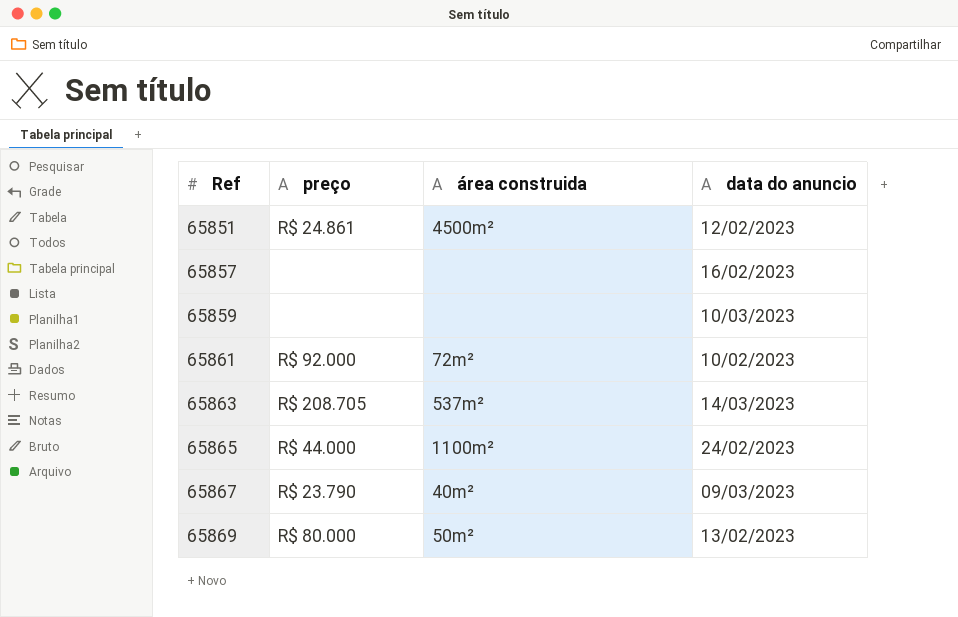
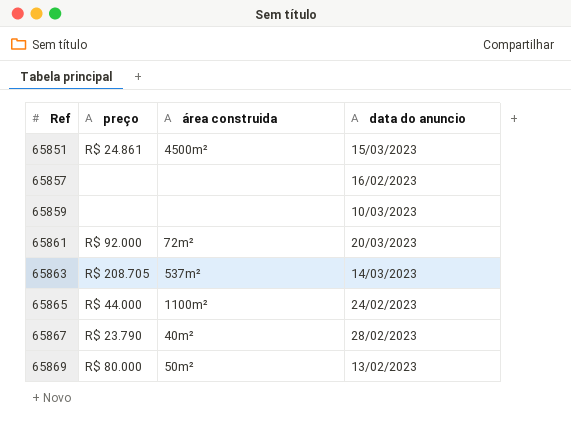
65851 | data do anuncio: 12/02/2023 -> 15/03/2023
65861 | data do anuncio: 10/02/2023 -> 20/03/2023
65867 | data do anuncio: 09/03/2023 -> 28/02/2023

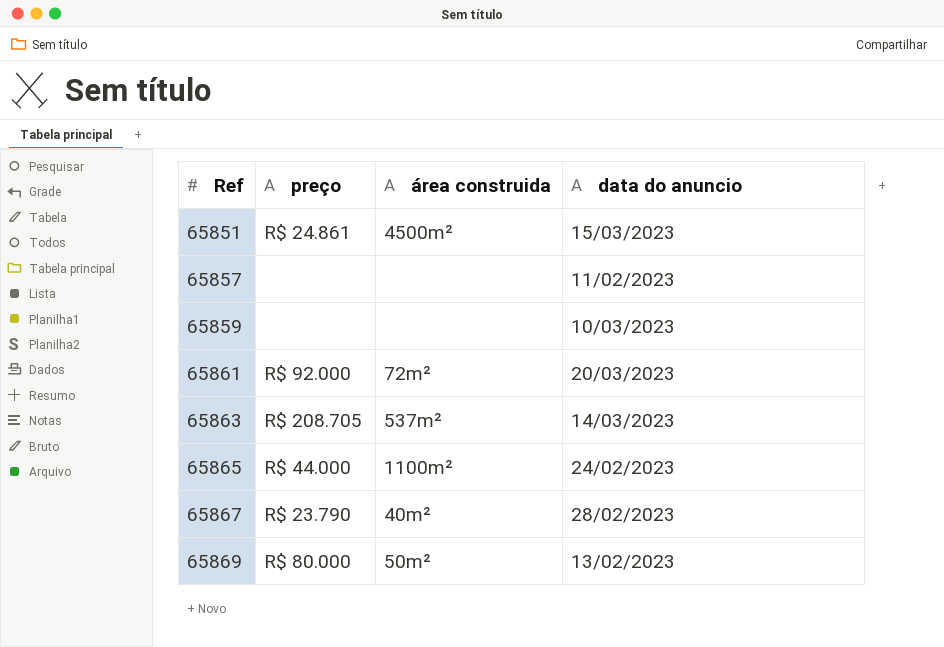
65857 | data do anuncio: 16/02/2023 -> 11/02/2023

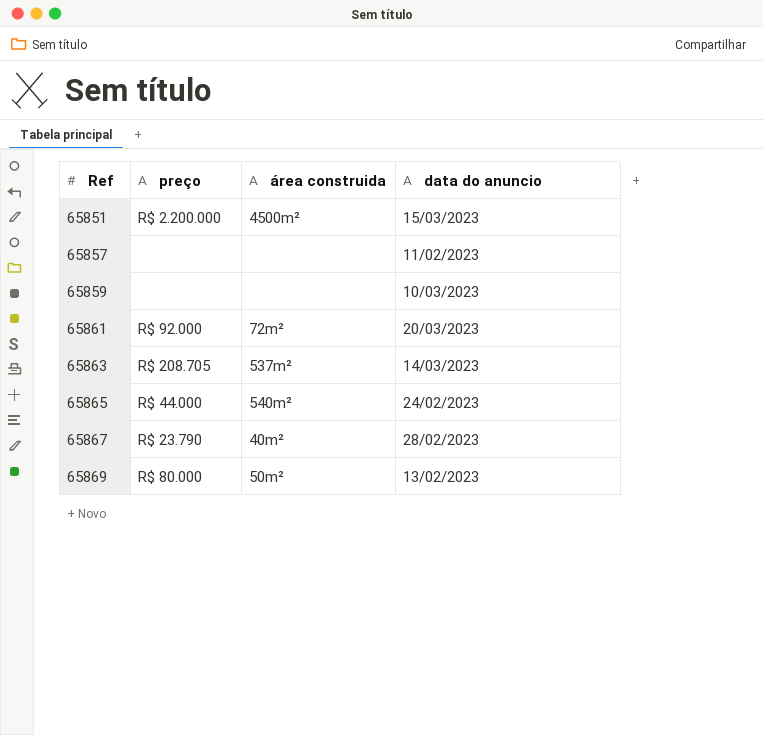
65851 | preço: R$ 24.861 -> R$ 2.200.000
65865 | área construida: 1100m² -> 540m²

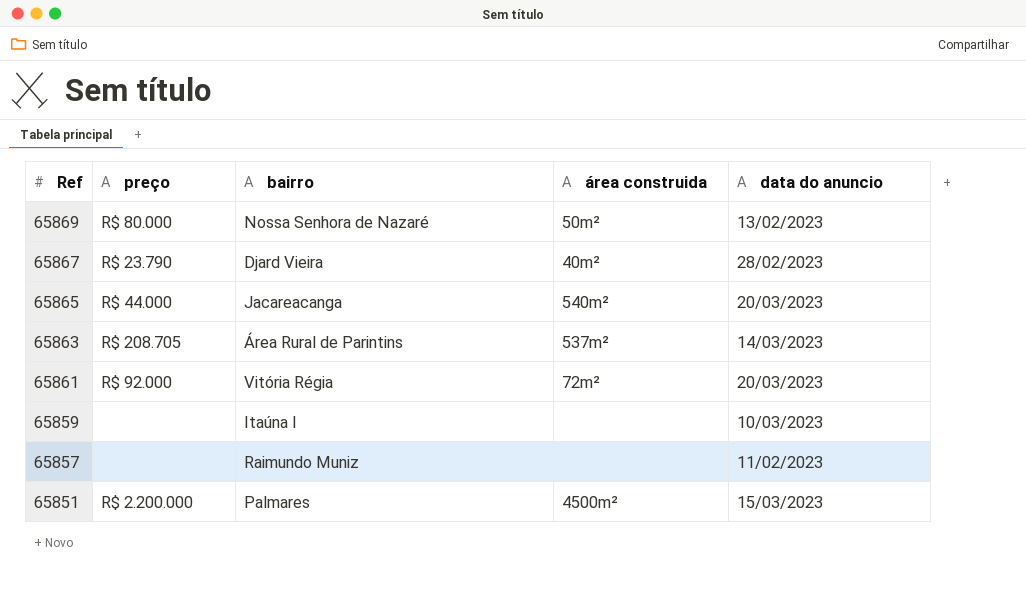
row order: Ref ascending -> Ref descending
column bairro | position: none -> 3
65865 | data do anuncio: 24/02/2023 -> 20/03/2023

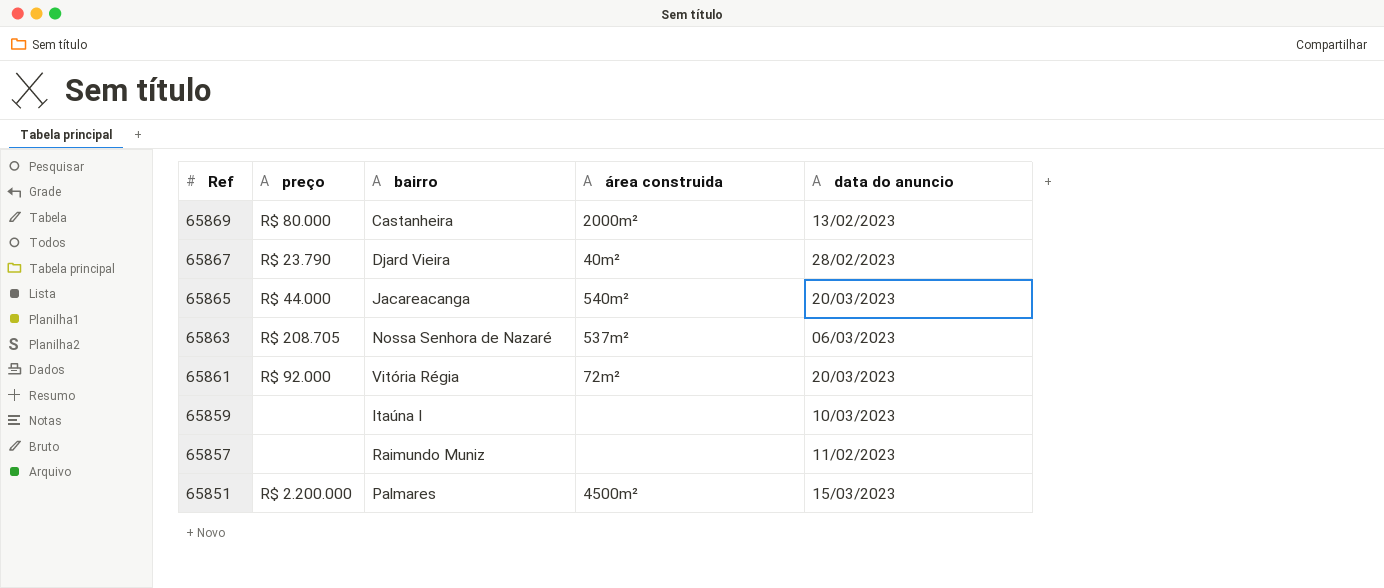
65869 | bairro: Nossa Senhora de Nazaré -> Castanheira
65869 | área construida: 50m² -> 2000m²
65863 | bairro: Área Rural de Parintins -> Nossa Senhora de Nazaré
65863 | data do anuncio: 14/03/2023 -> 06/03/2023

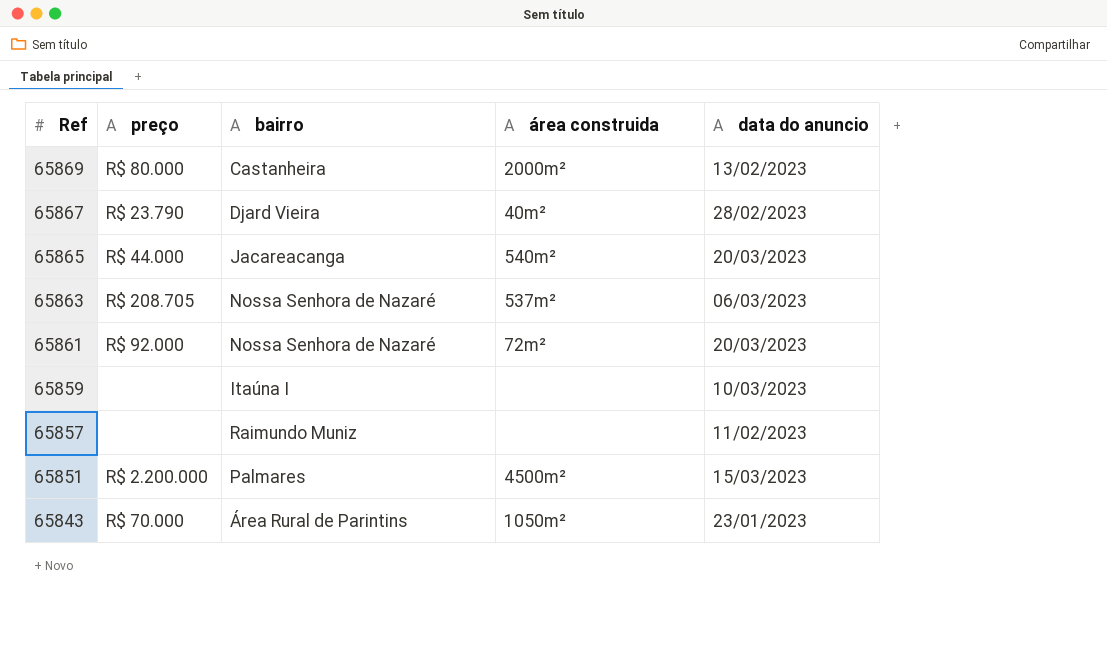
65861 | bairro: Vitória Régia -> Nossa Senhora de Nazaré
row 65843: none -> R$ 70.000 | Área Rural de Parintins | 1050m² | 23/01/2023

